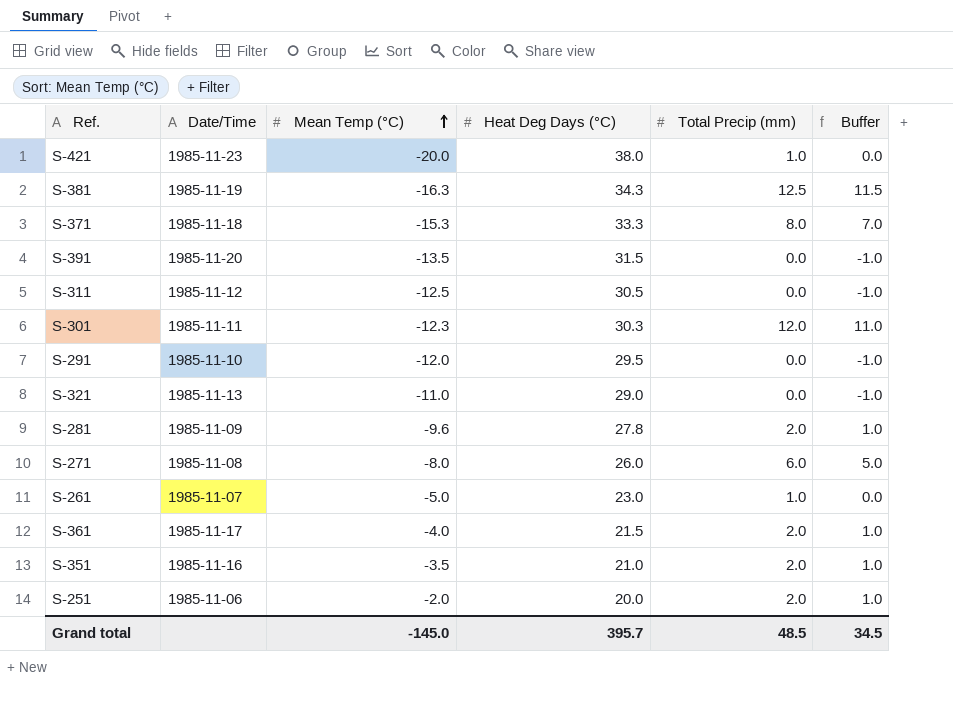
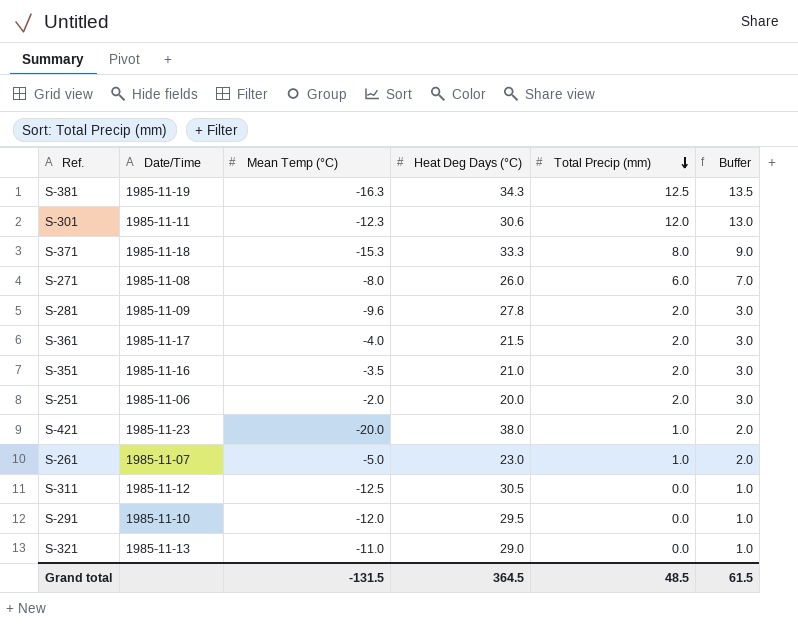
row order: Mean Temp (°C) ascending -> Total Precip (mm) descending
column Buffer | formula: [Total Precip (mm)] - 1 -> [Total Precip (mm)] + 1
row S-391: 1985-11-20 | -13.5 | 31.5 | 0.0 | -1.0 -> none
S-301 | Heat Deg Days (°C): 30.3 -> 30.6
Grand total | Mean Temp (°C): -145.0 -> -131.5
Grand total | Heat Deg Days (°C): 395.7 -> 364.5
Grand total | Buffer: 34.5 -> 61.5

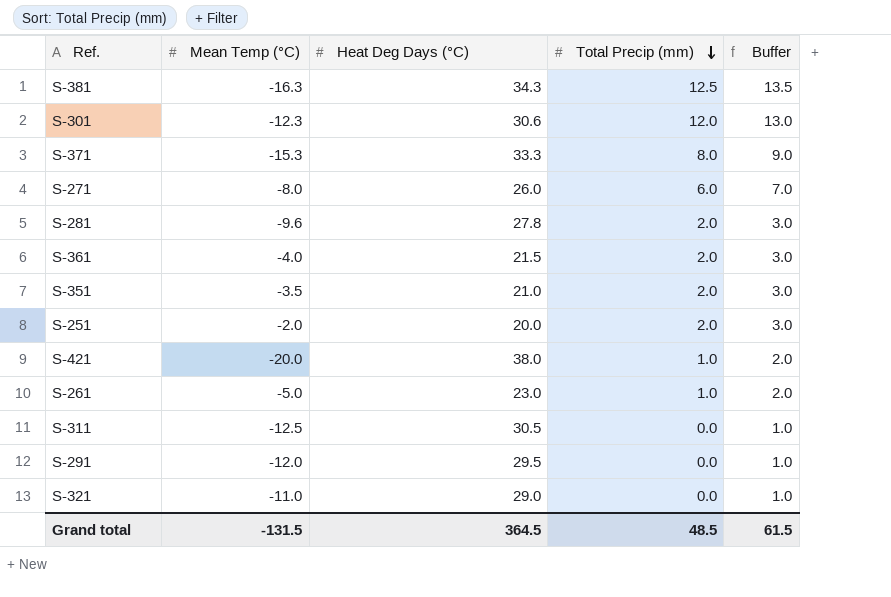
column Date/Time | position: 2 -> none

